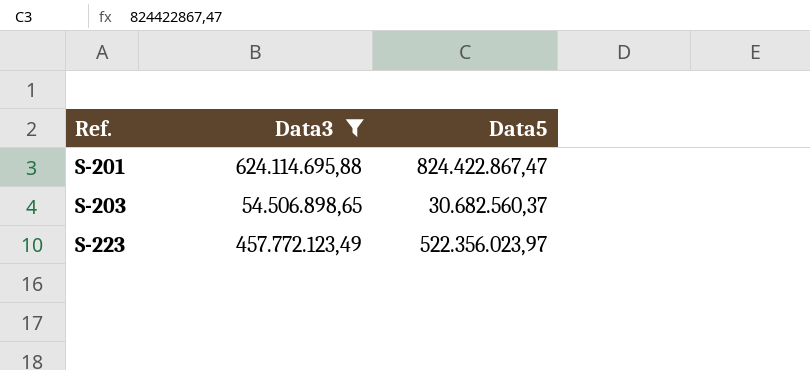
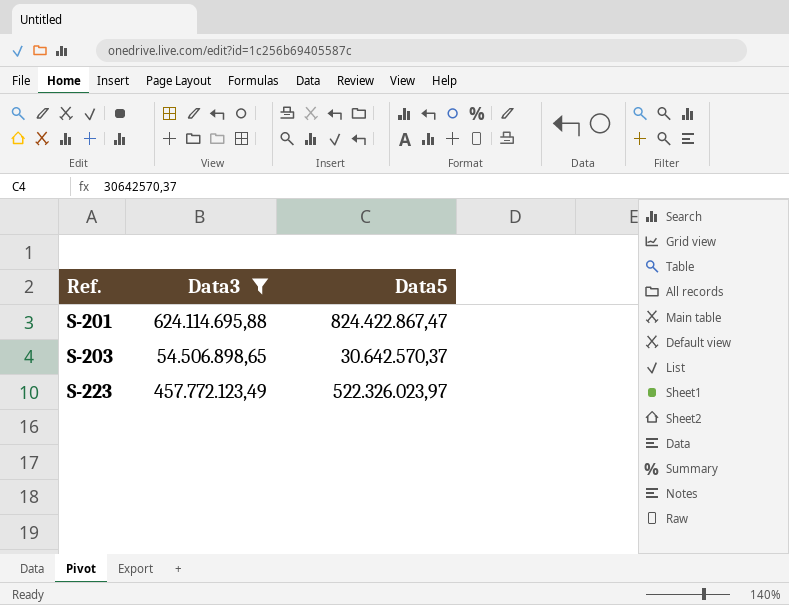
S-203 | Data5: 30.682.560,37 -> 30.642.570,37
S-223 | Data5: 522.356.023,97 -> 522.326.023,97

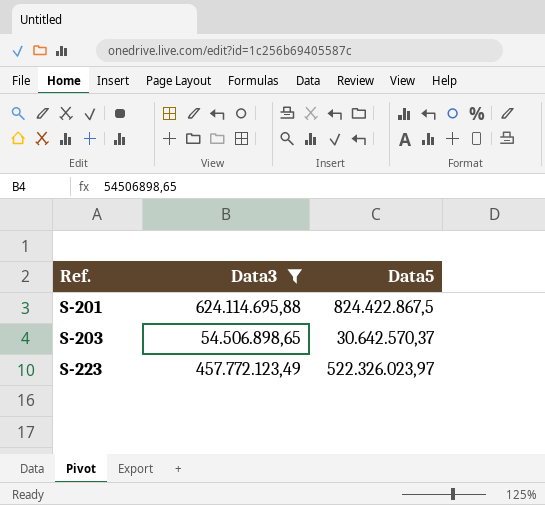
S-201 | Data5: 824.422.867,47 -> 824.422.867,5

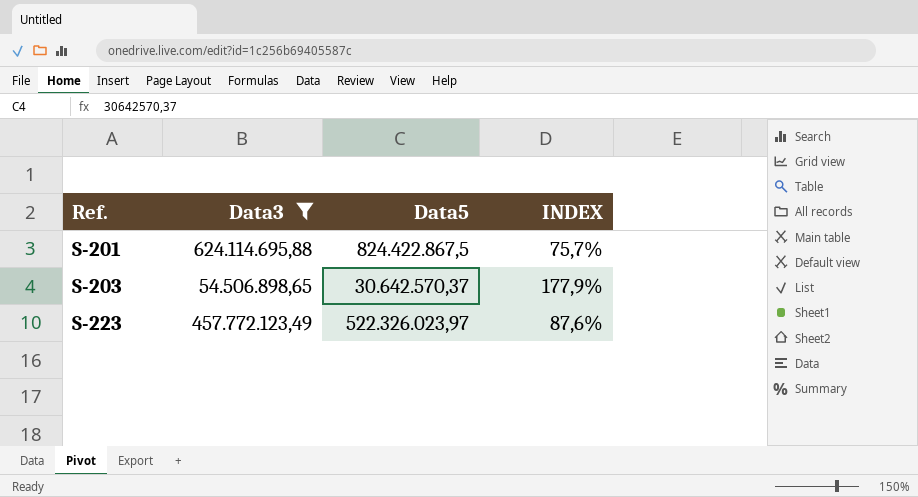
column INDEX | formula: none -> [Data3] / [Data5]

